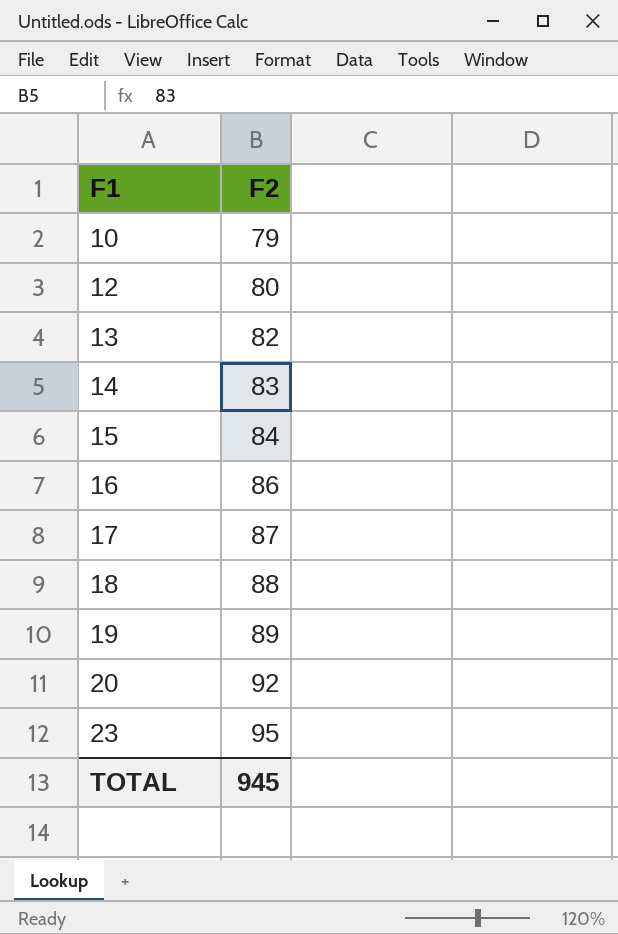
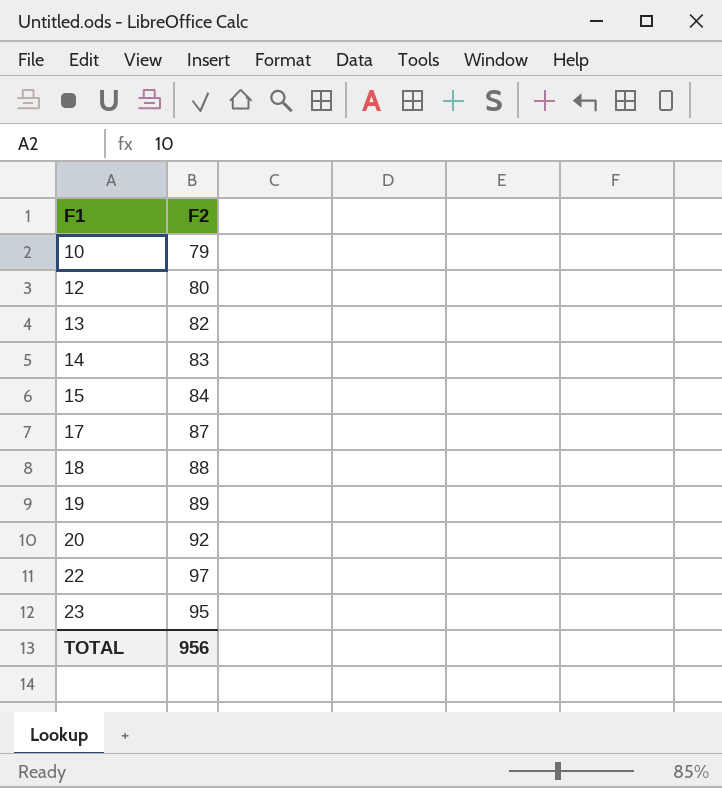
row 16: 86 -> none
row 22: none -> 97
TOTAL | F2: 945 -> 956

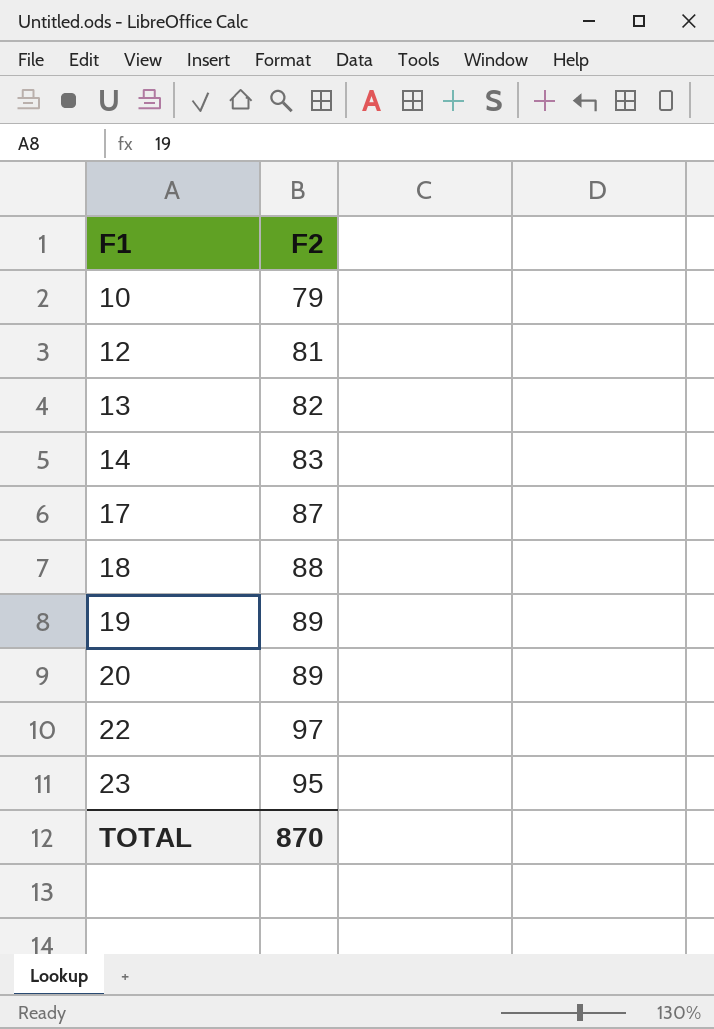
row 15: 84 -> none
12 | F2: 80 -> 81
20 | F2: 92 -> 89
TOTAL | F2: 956 -> 870

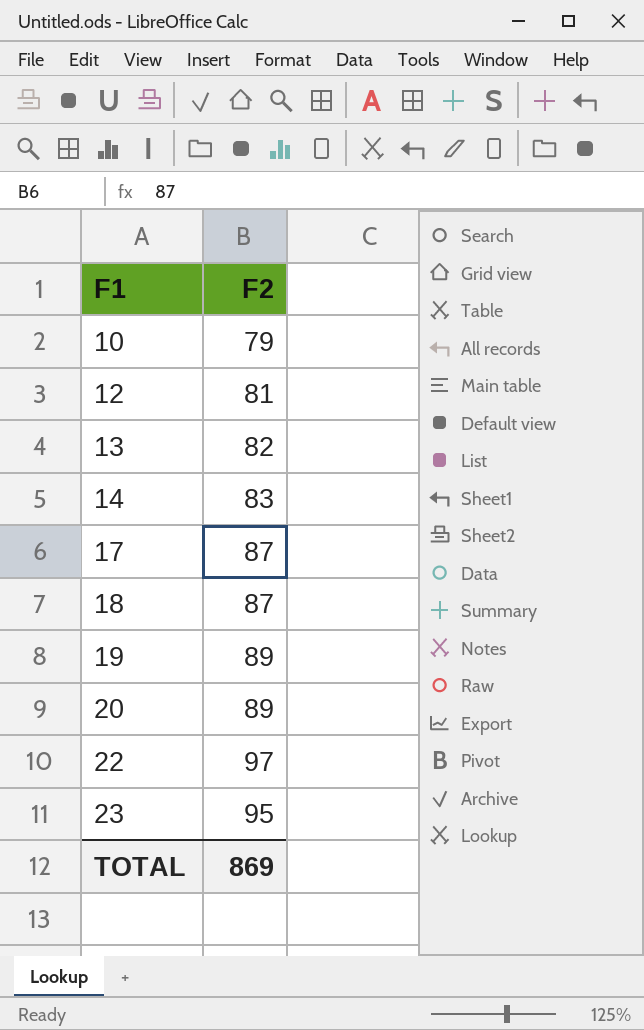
18 | F2: 88 -> 87
TOTAL | F2: 870 -> 869

